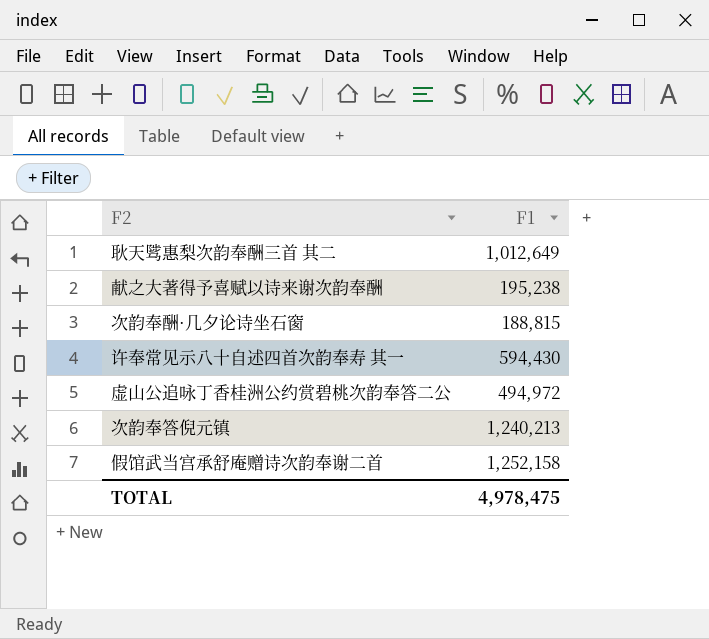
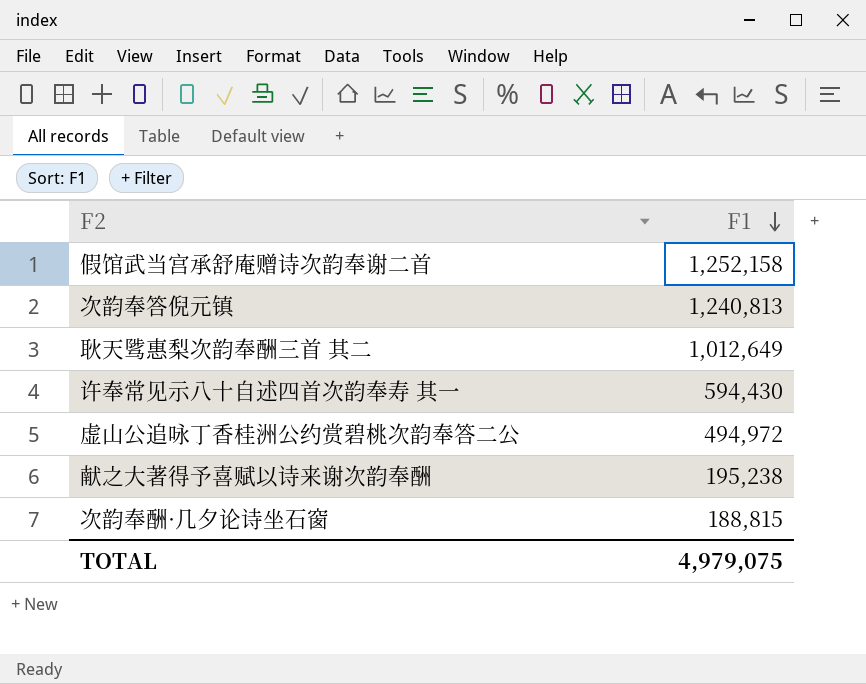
row order: none -> F1 descending
次韵奉答倪元镇 | F1: 1,240,213 -> 1,240,813
TOTAL | F1: 4,978,475 -> 4,979,075

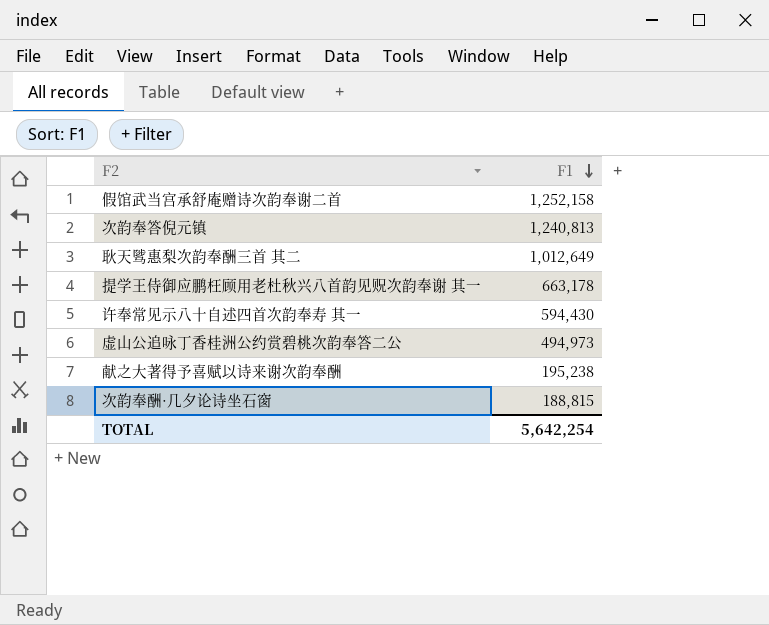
row 提学王侍御应鹏枉顾用老杜秋兴八首韵见贶次韵奉谢 其一: none -> 663,178
虚山公追咏丁香桂洲公约赏碧桃次韵奉答二公 | F1: 494,972 -> 494,973
TOTAL | F1: 4,979,075 -> 5,642,254

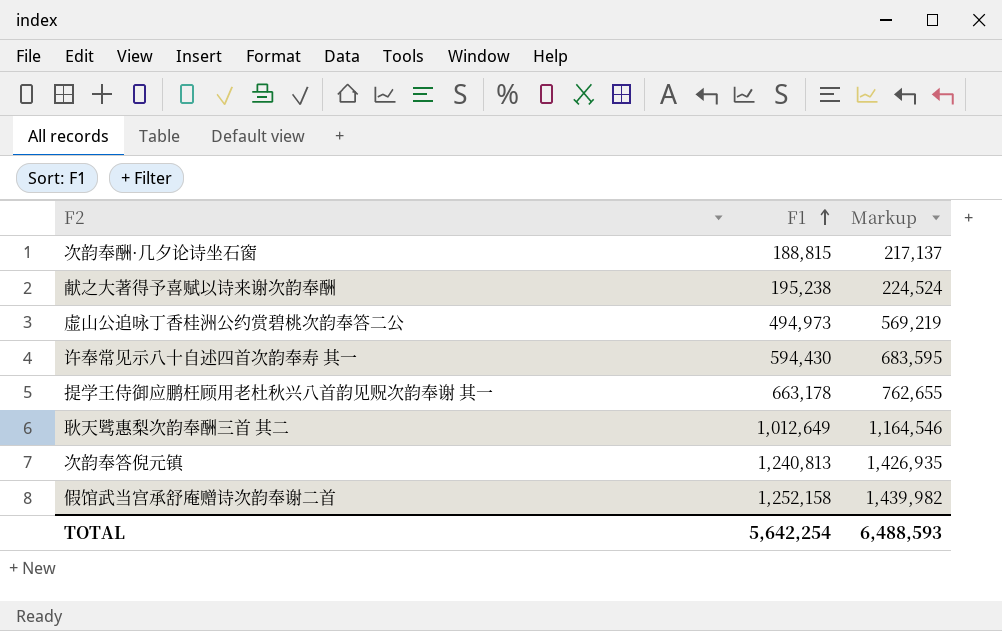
row order: F1 descending -> F1 ascending
column Markup | formula: none -> [F1] * 1.15

